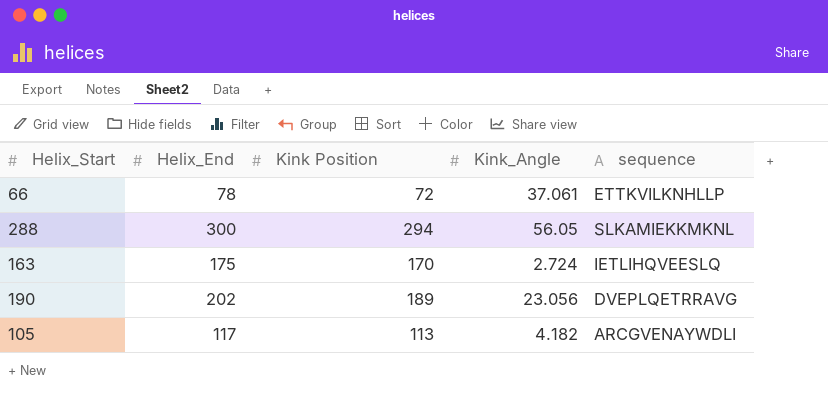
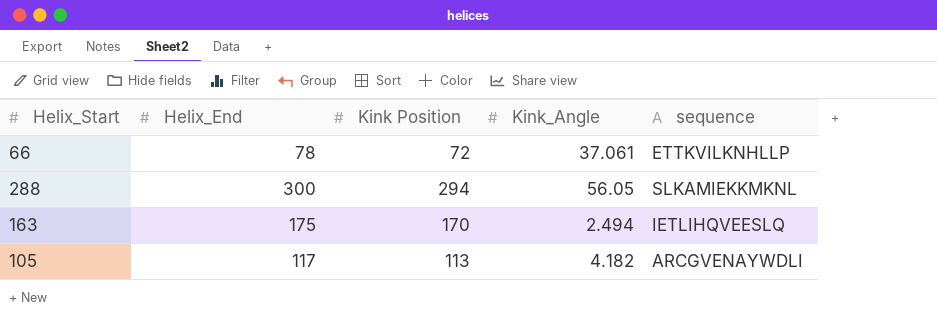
row 190: 202 | 189 | 23.056 | DVEPLQETRRAVG -> none
163 | Kink_Angle: 2.724 -> 2.494

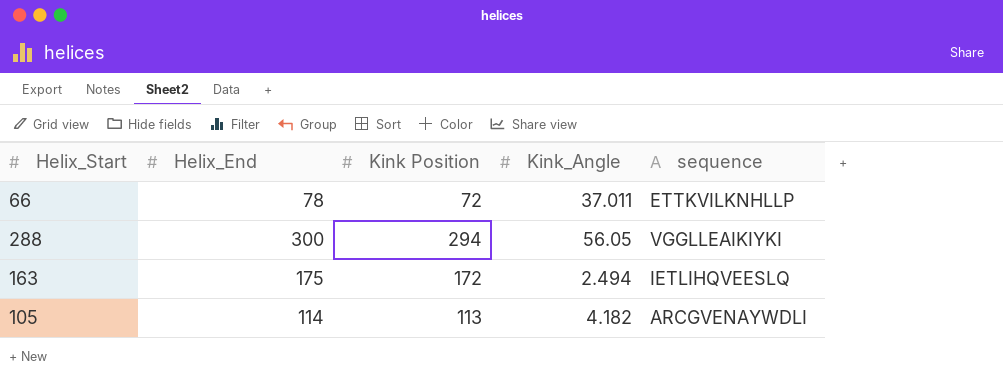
66 | Kink_Angle: 37.061 -> 37.011
288 | sequence: SLKAMIEKKMKNL -> VGGLLEAIKIYKI
163 | Kink Position: 170 -> 172
105 | Helix_End: 117 -> 114

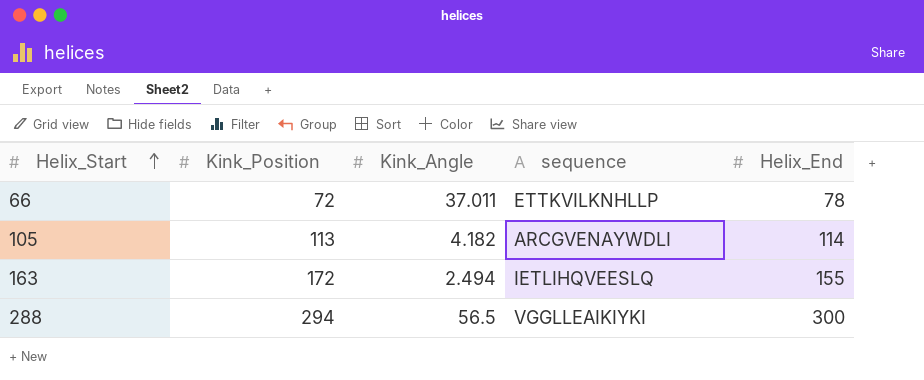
row order: none -> Helix_Start ascending
column name: Kink Position -> Kink_Position
column Helix_End | position: 2 -> 5
163 | Helix_End: 175 -> 155
288 | Kink_Angle: 56.05 -> 56.5

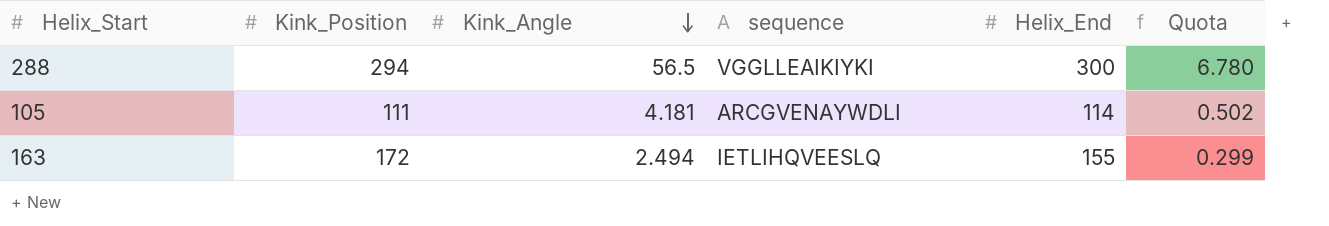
row order: Helix_Start ascending -> Kink_Angle descending
column Quota | formula: none -> [Kink_Angle] * 0.12
row 66: 72 | 37.011 | ETTKVILKNHLLP | 78 -> none
105 | Kink_Position: 113 -> 111
105 | Kink_Angle: 4.182 -> 4.181

